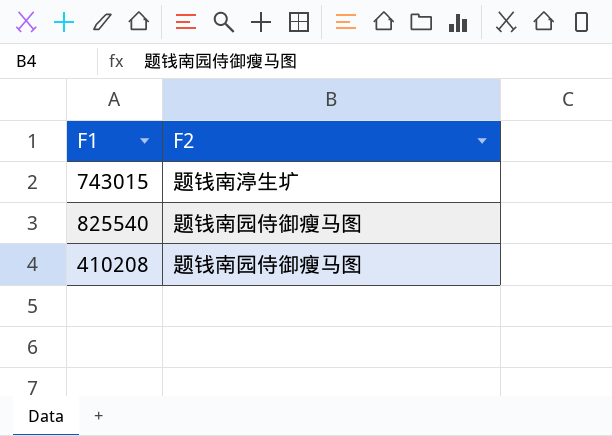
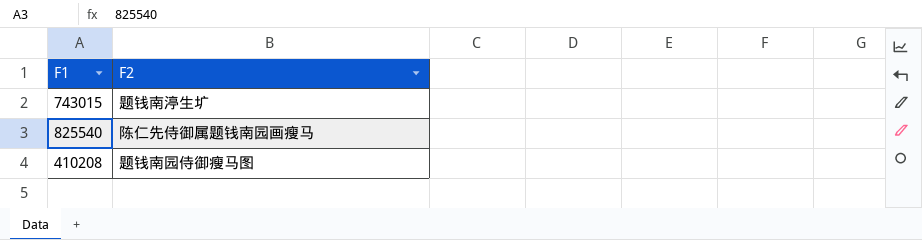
825540 | F2: 题钱南园侍御瘦马图 -> 陈仁先侍御属题钱南园画瘦马

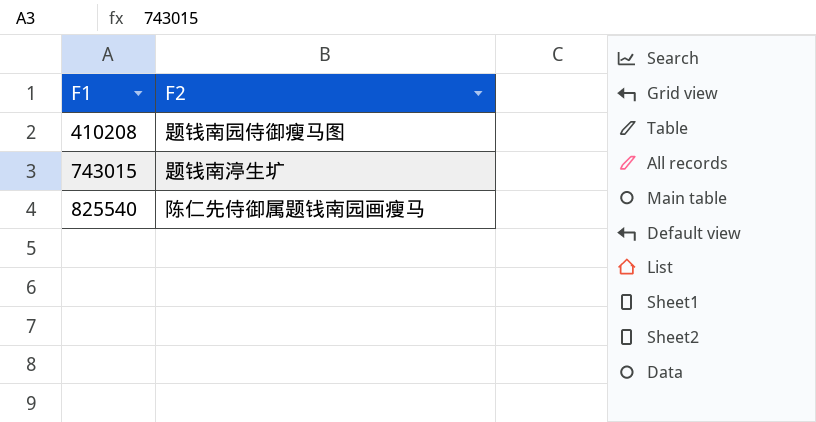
row order: none -> F1 ascending

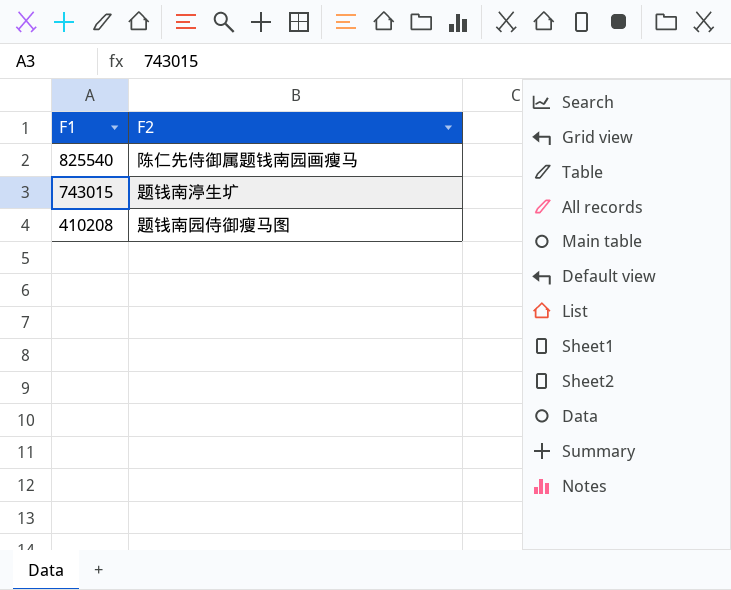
row order: F1 ascending -> F1 descending

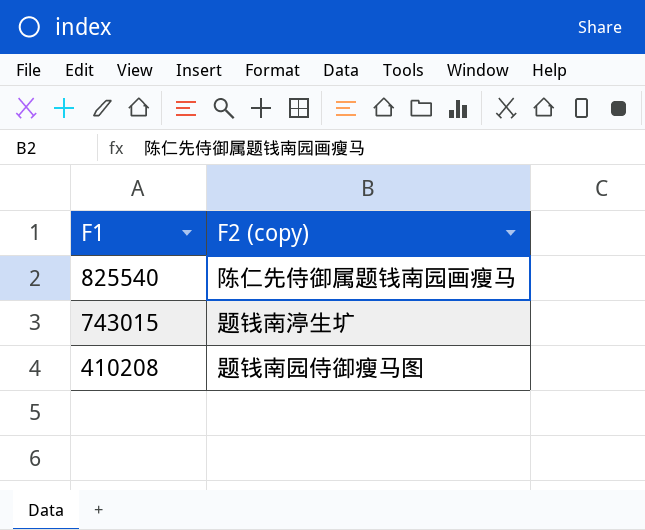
column name: F2 -> F2 (copy)

